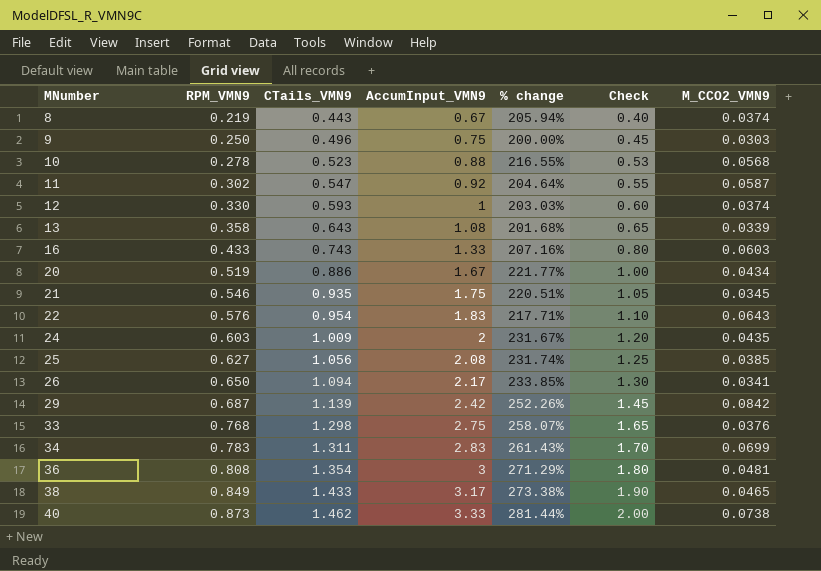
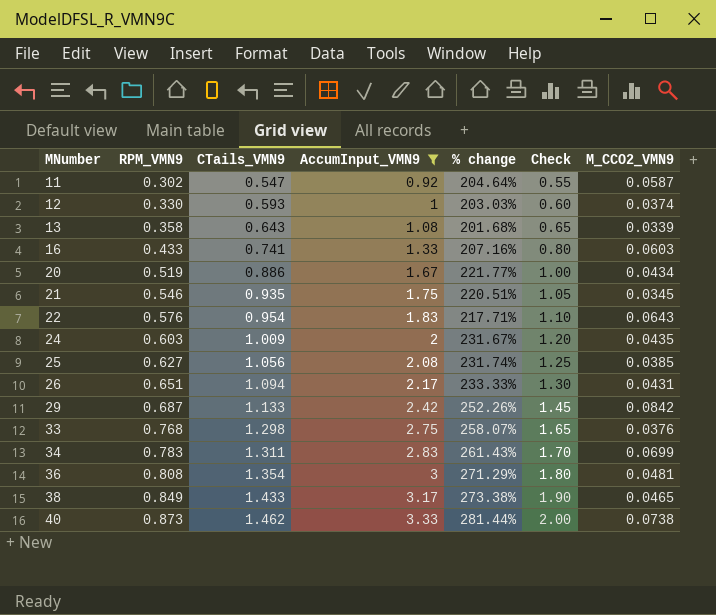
filter: none -> AccumInput_VMN9 >= 0.92
16 | CTails_VMN9: 0.743 -> 0.741
26 | RPM_VMN9: 0.650 -> 0.651
26 | % change: 233.85% -> 233.33%
26 | M_CCO2_VMN9: 0.0341 -> 0.0431
29 | CTails_VMN9: 1.139 -> 1.133

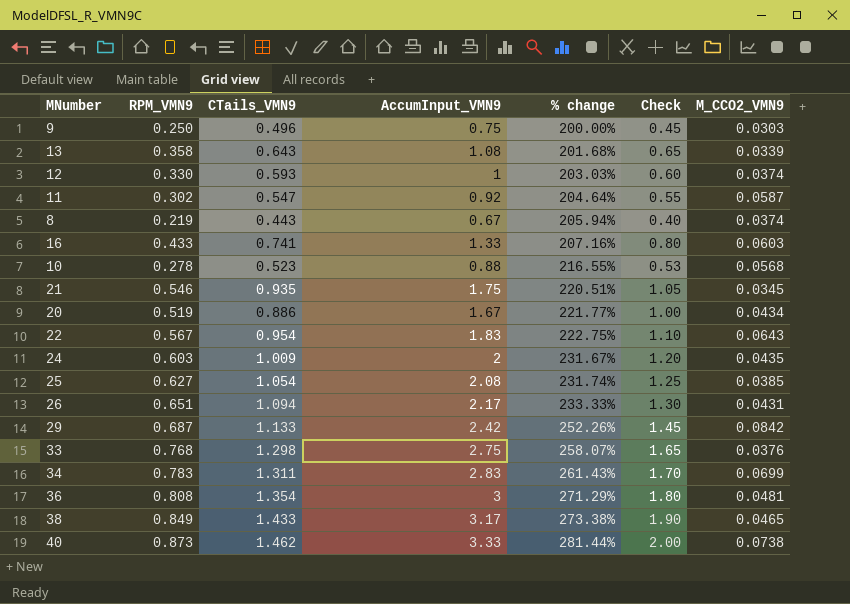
filter: AccumInput_VMN9 >= 0.92 -> none
row order: MNumber ascending -> % change ascending
22 | RPM_VMN9: 0.576 -> 0.567
22 | % change: 217.71% -> 222.75%
25 | CTails_VMN9: 1.056 -> 1.054

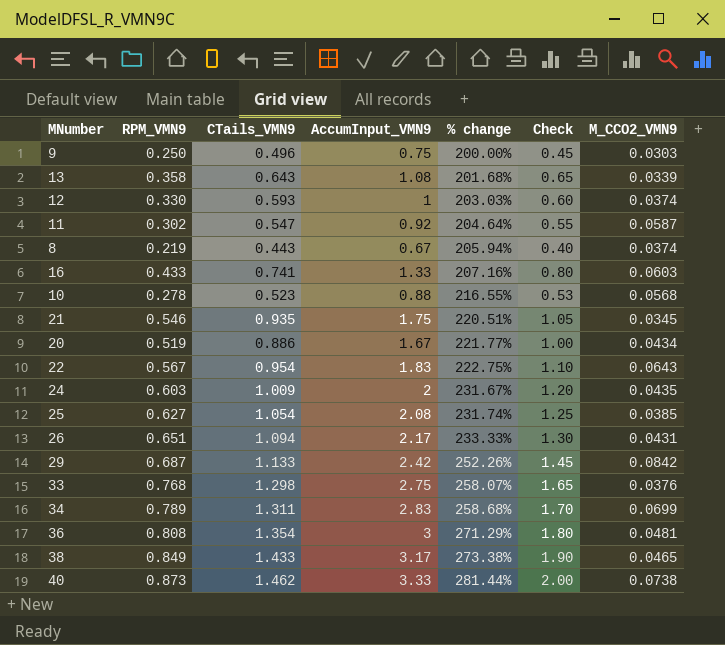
34 | RPM_VMN9: 0.783 -> 0.789
34 | % change: 261.43% -> 258.68%

